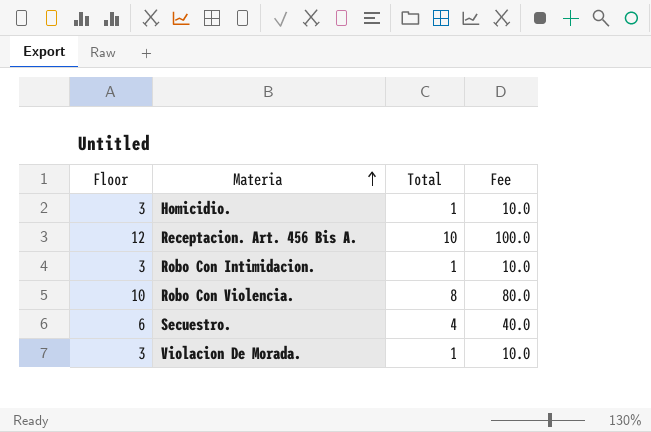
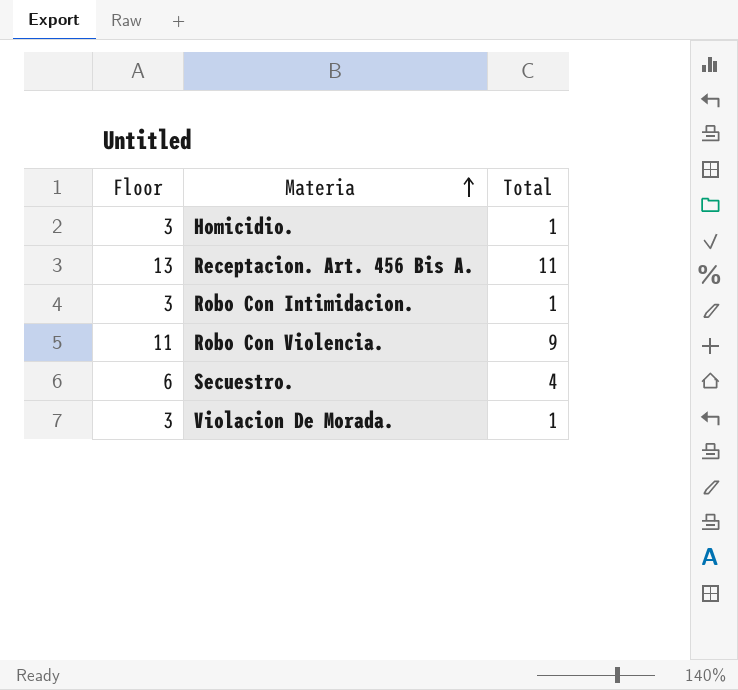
column Fee | formula: [Total] * 10 -> none
Receptacion. Art. 456 Bis A. | Floor: 12 -> 13
Receptacion. Art. 456 Bis A. | Total: 10 -> 11
Robo Con Violencia. | Floor: 10 -> 11
Robo Con Violencia. | Total: 8 -> 9

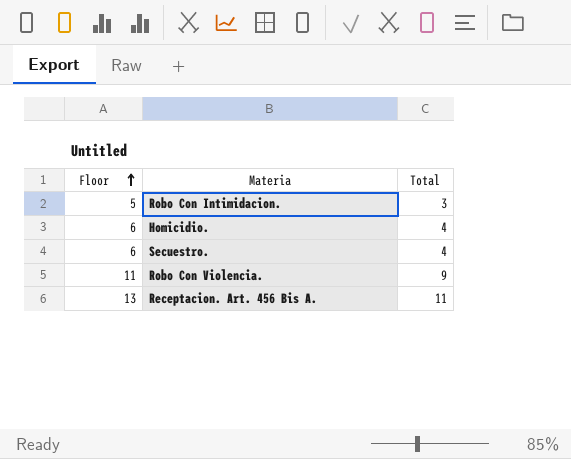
row order: Materia ascending -> Floor ascending
row Violacion De Morada.: 3 | 1 -> none
Robo Con Intimidacion. | Floor: 3 -> 5
Robo Con Intimidacion. | Total: 1 -> 3
Homicidio. | Floor: 3 -> 6
Homicidio. | Total: 1 -> 4

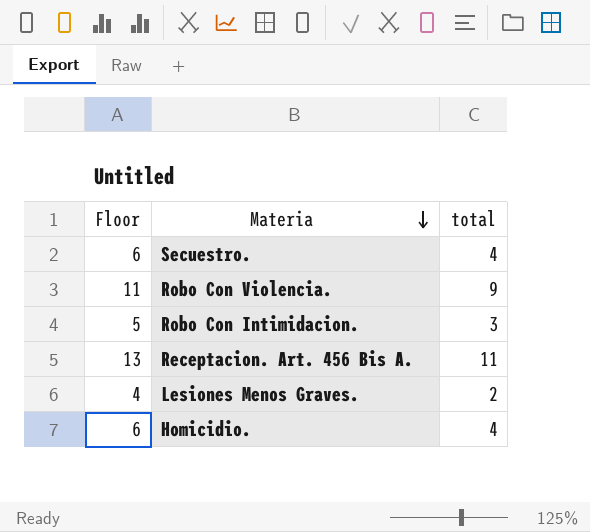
row order: Floor ascending -> Materia descending
column name: Total -> total
row Lesiones Menos Graves.: none -> 4 | 2

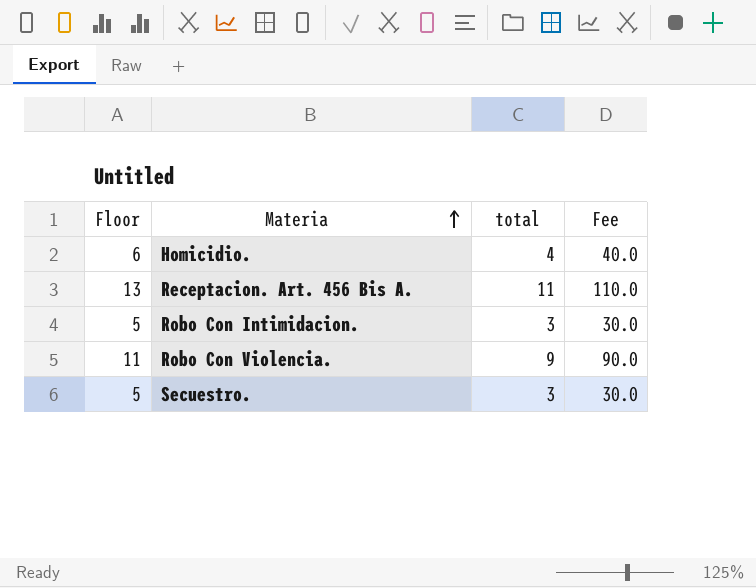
row order: Materia descending -> Materia ascending
column Fee | formula: none -> [total] * 10
row Lesiones Menos Graves.: 4 | 2 -> none
Secuestro. | Floor: 6 -> 5
Secuestro. | total: 4 -> 3

